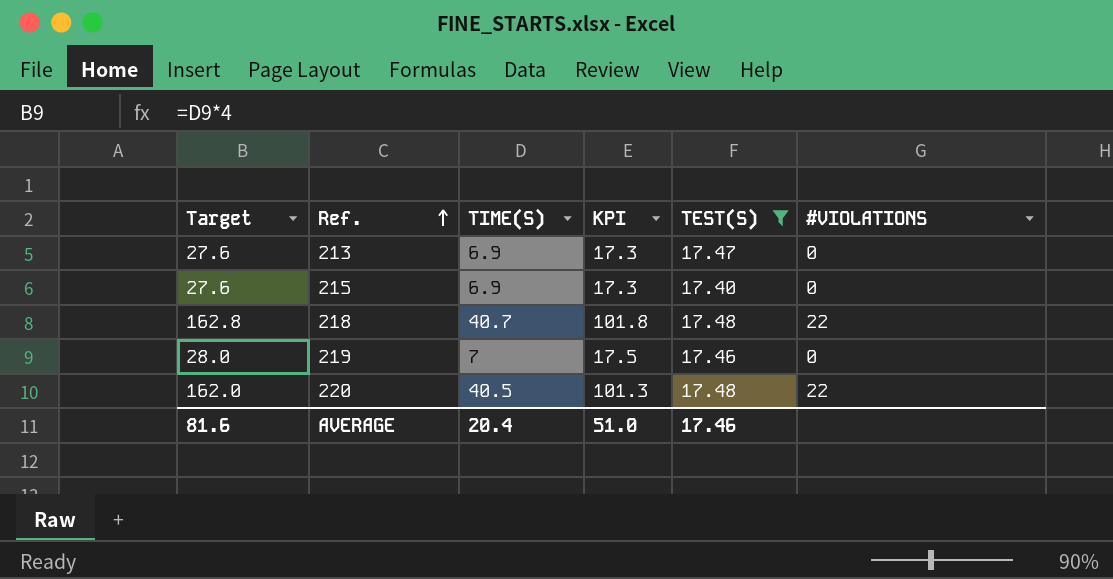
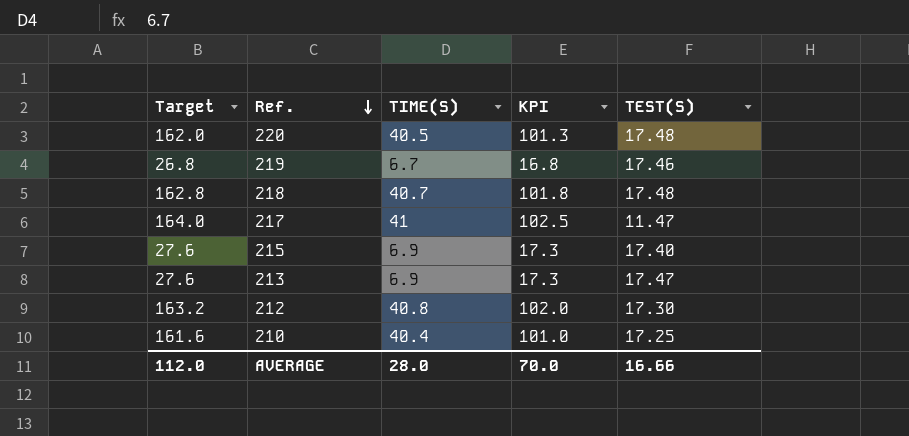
filter: TEST(S) >= 17.40 -> none
row order: Ref. ascending -> Ref. descending
column #VIOLATIONS | position: 6 -> none
219 | Target: 28.0 -> 26.8
219 | TIME(S): 7 -> 6.7
219 | KPI: 17.5 -> 16.8
AVERAGE | Target: 81.6 -> 112.0
AVERAGE | TIME(S): 20.4 -> 28.0
AVERAGE | KPI: 51.0 -> 70.0
AVERAGE | TEST(S): 17.46 -> 16.66

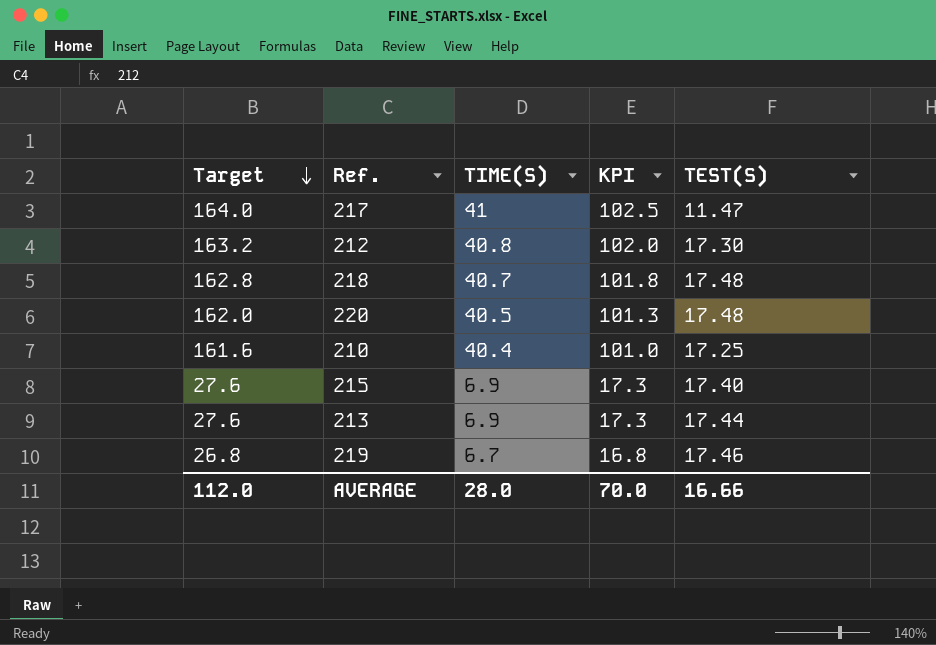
row order: Ref. descending -> Target descending
213 | TEST(S): 17.47 -> 17.44

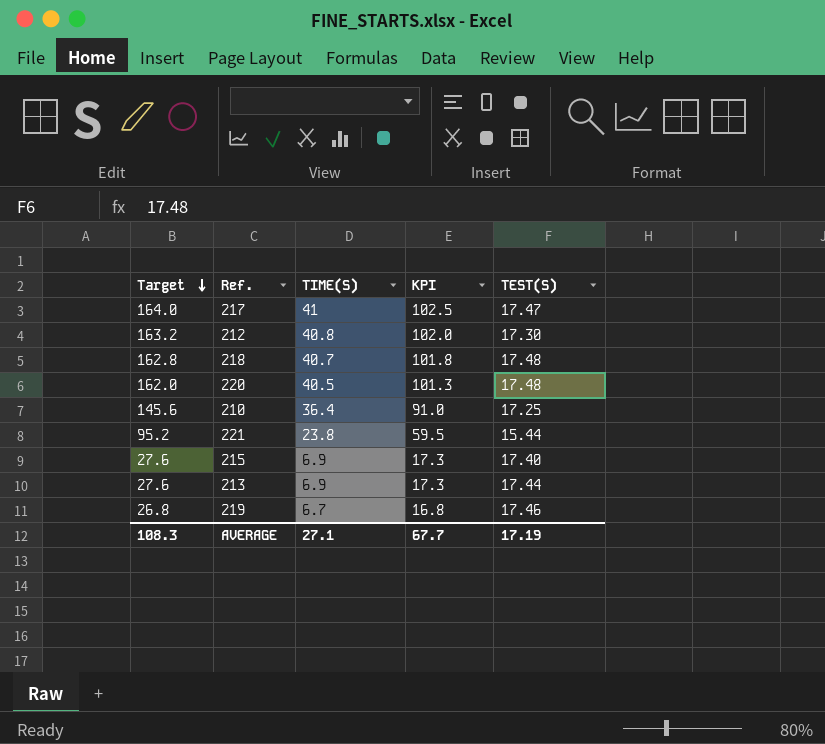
217 | TEST(S): 11.47 -> 17.47
210 | Target: 161.6 -> 145.6
210 | TIME(S): 40.4 -> 36.4
210 | KPI: 101.0 -> 91.0
row 221: none -> 95.2 | 23.8 | 59.5 | 15.44
AVERAGE | Target: 112.0 -> 108.3
AVERAGE | TIME(S): 28.0 -> 27.1
AVERAGE | KPI: 70.0 -> 67.7
AVERAGE | TEST(S): 16.66 -> 17.19

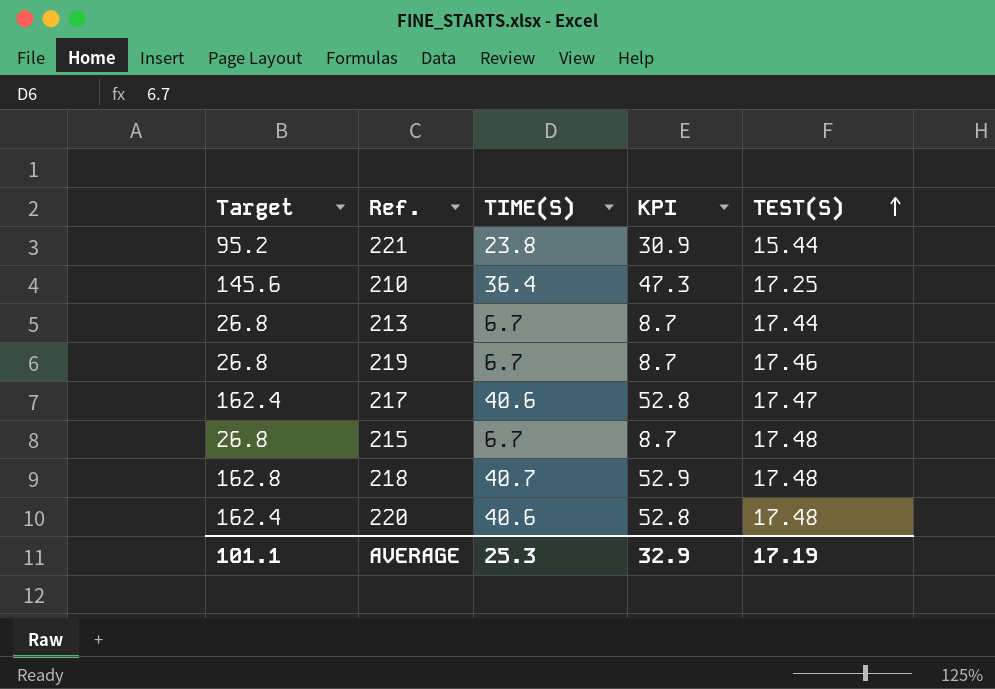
row order: Target descending -> TEST(S) ascending
column KPI | formula: [TIME(S)] * 2.5 -> [TIME(S)] * 1.3
row 212: 163.2 | 40.8 | 102.0 | 17.30 -> none
213 | Target: 27.6 -> 26.8
213 | TIME(S): 6.9 -> 6.7
217 | Target: 164.0 -> 162.4
217 | TIME(S): 41 -> 40.6
215 | Target: 27.6 -> 26.8
215 | TIME(S): 6.9 -> 6.7
215 | TEST(S): 17.40 -> 17.48
220 | Target: 162.0 -> 162.4
220 | TIME(S): 40.5 -> 40.6
AVERAGE | Target: 108.3 -> 101.1
AVERAGE | TIME(S): 27.1 -> 25.3
AVERAGE | KPI: 67.7 -> 32.9

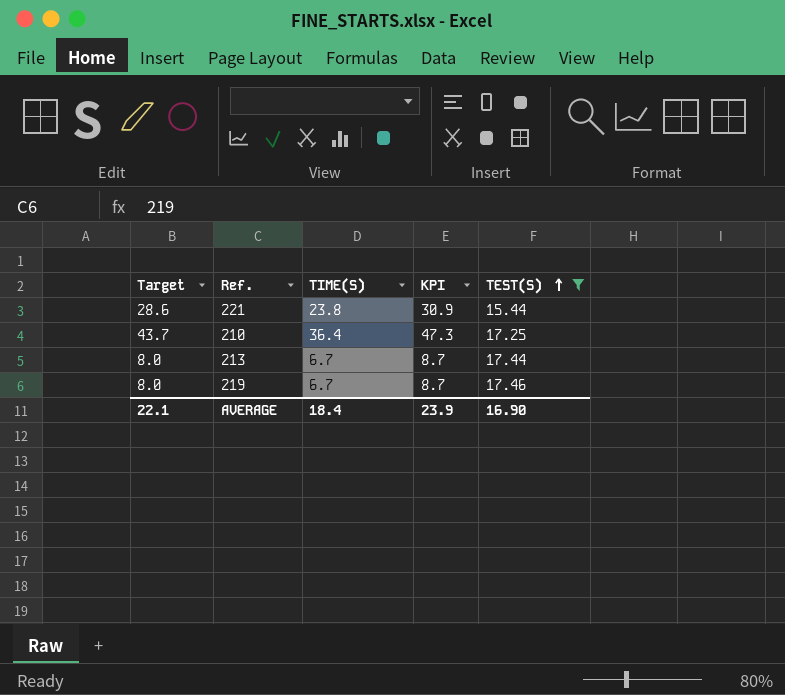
filter: none -> TEST(S) <= 17.46
column Target | formula: [TIME(S)] * 4 -> [TIME(S)] * 1.2
AVERAGE | Target: 101.1 -> 22.1
AVERAGE | TIME(S): 25.3 -> 18.4
AVERAGE | KPI: 32.9 -> 23.9
AVERAGE | TEST(S): 17.19 -> 16.90

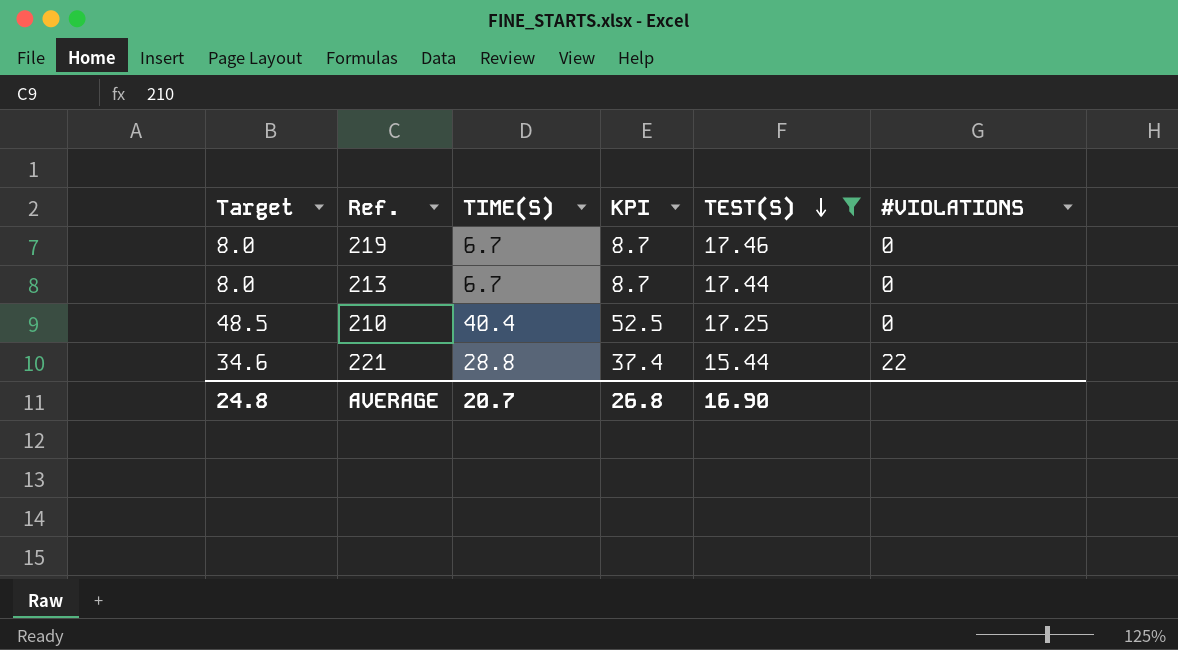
row order: TEST(S) ascending -> TEST(S) descending
column #VIOLATIONS | position: none -> 6
210 | Target: 43.7 -> 48.5
210 | TIME(S): 36.4 -> 40.4
210 | KPI: 47.3 -> 52.5
221 | Target: 28.6 -> 34.6
221 | TIME(S): 23.8 -> 28.8
221 | KPI: 30.9 -> 37.4
AVERAGE | Target: 22.1 -> 24.8
AVERAGE | TIME(S): 18.4 -> 20.7
AVERAGE | KPI: 23.9 -> 26.8

